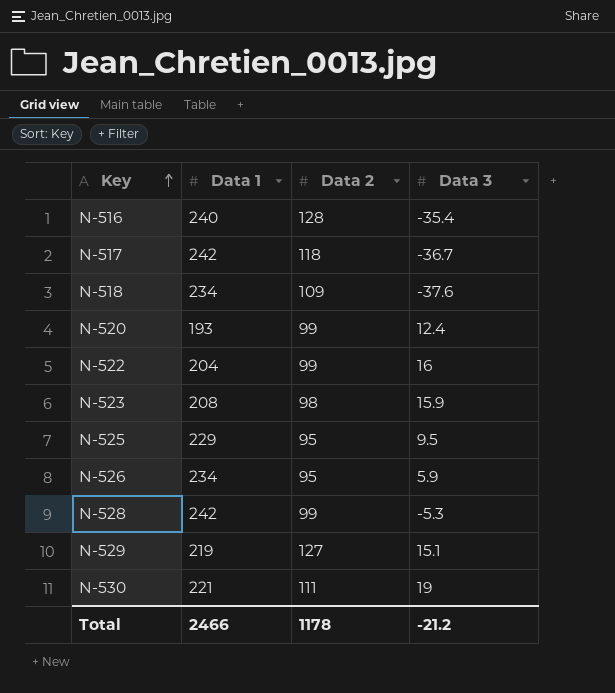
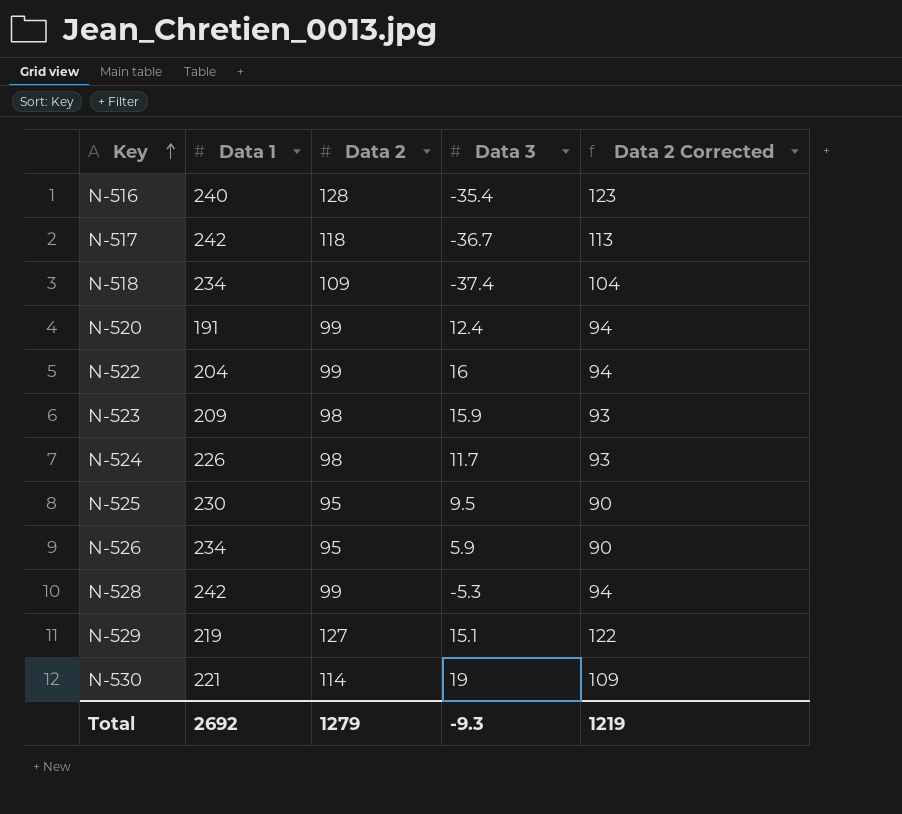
column Data 2 Corrected | formula: none -> [Data 2] - 5
N-518 | Data 3: -37.6 -> -37.4
N-520 | Data 1: 193 -> 191
N-523 | Data 1: 208 -> 209
row N-524: none -> 226 | 98 | 11.7 | 93
N-525 | Data 1: 229 -> 230
N-530 | Data 2: 111 -> 114
Total | Data 1: 2466 -> 2692
Total | Data 2: 1178 -> 1279
Total | Data 3: -21.2 -> -9.3

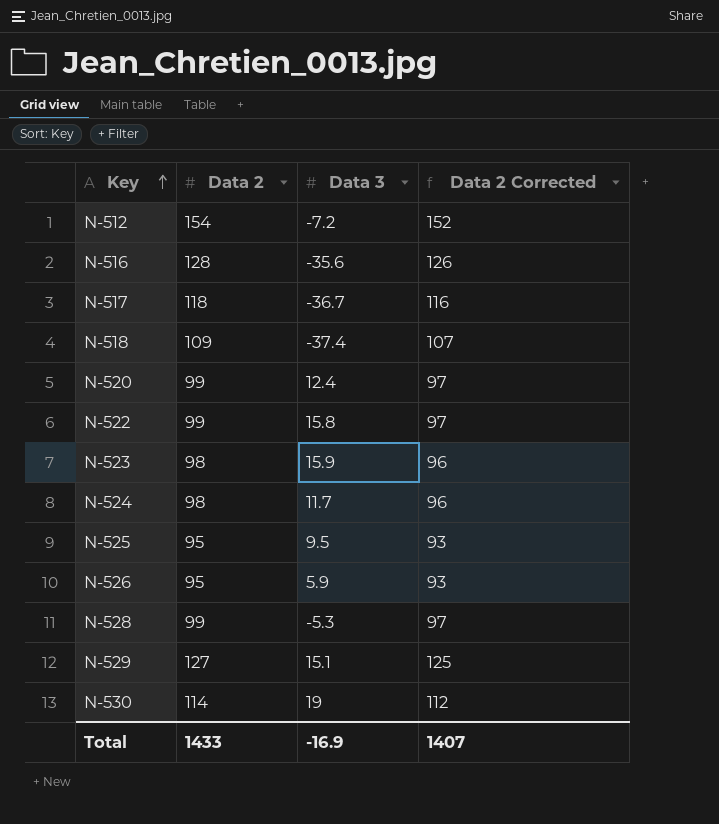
column Data 1 | position: 2 -> none
column Data 2 Corrected | formula: [Data 2] - 5 -> [Data 2] - 2
row N-512: none -> 154 | -7.2 | 152
N-516 | Data 3: -35.4 -> -35.6
N-522 | Data 3: 16 -> 15.8
Total | Data 2: 1279 -> 1433
Total | Data 3: -9.3 -> -16.9
Total | Data 2 Corrected: 1219 -> 1407

